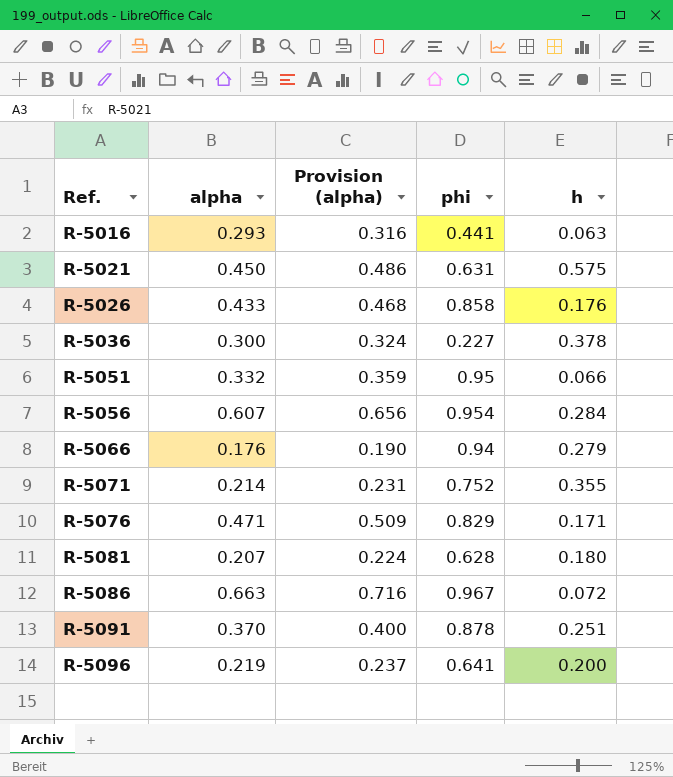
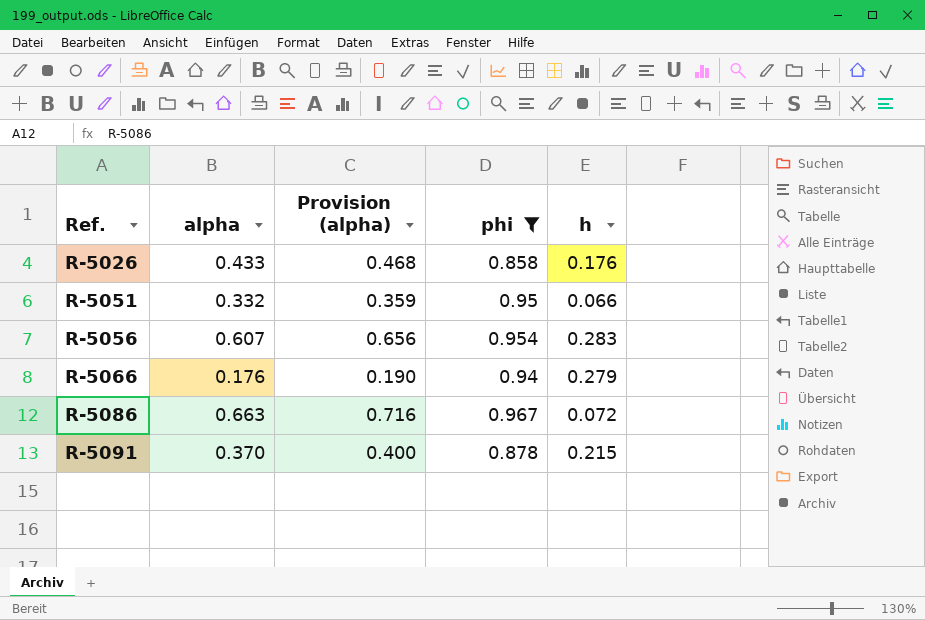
filter: none -> phi >= 0.858
R-5056 | h: 0.284 -> 0.283
R-5091 | h: 0.251 -> 0.215

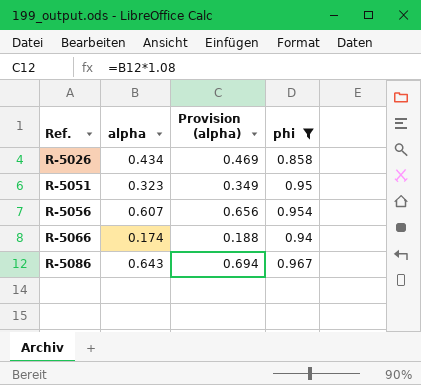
column h | position: 5 -> none
row R-5091: 0.370 | 0.400 | 0.878 | 0.215 -> none
R-5026 | alpha: 0.433 -> 0.434
R-5026 | Provision (alpha): 0.468 -> 0.469
R-5051 | alpha: 0.332 -> 0.323
R-5051 | Provision (alpha): 0.359 -> 0.349
R-5066 | alpha: 0.176 -> 0.174
R-5066 | Provision (alpha): 0.190 -> 0.188
R-5086 | alpha: 0.663 -> 0.643
R-5086 | Provision (alpha): 0.716 -> 0.694

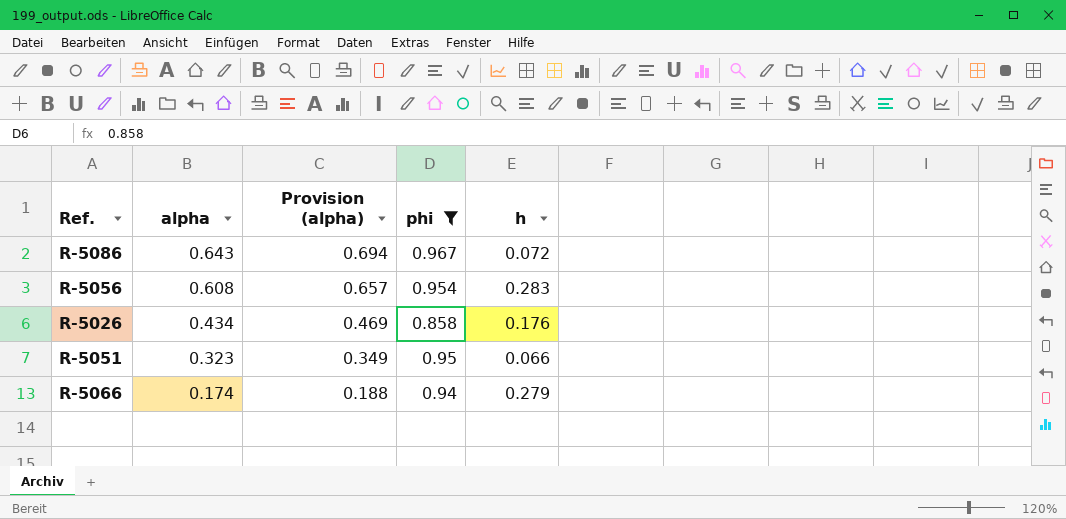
row order: Ref. ascending -> alpha descending
column h | position: none -> 5
R-5056 | alpha: 0.607 -> 0.608
R-5056 | Provision (alpha): 0.656 -> 0.657

